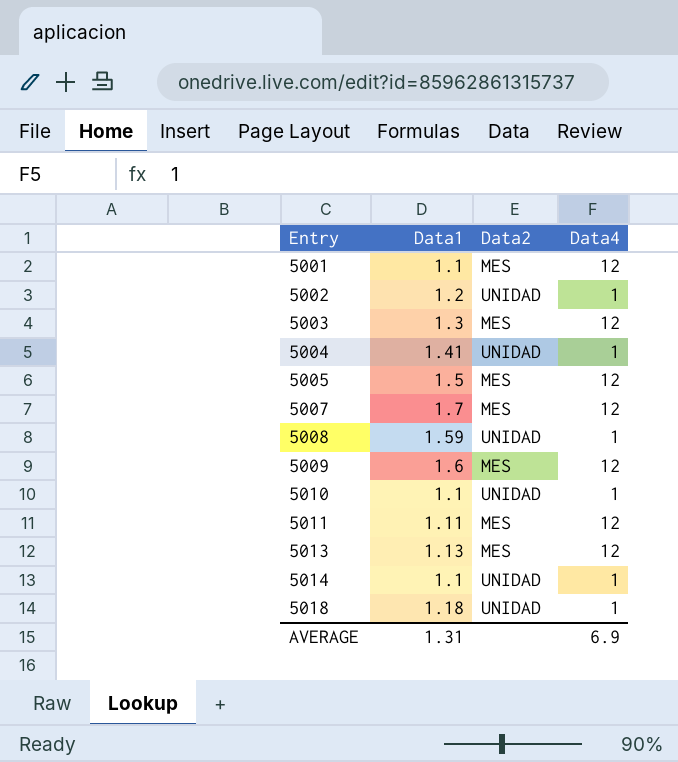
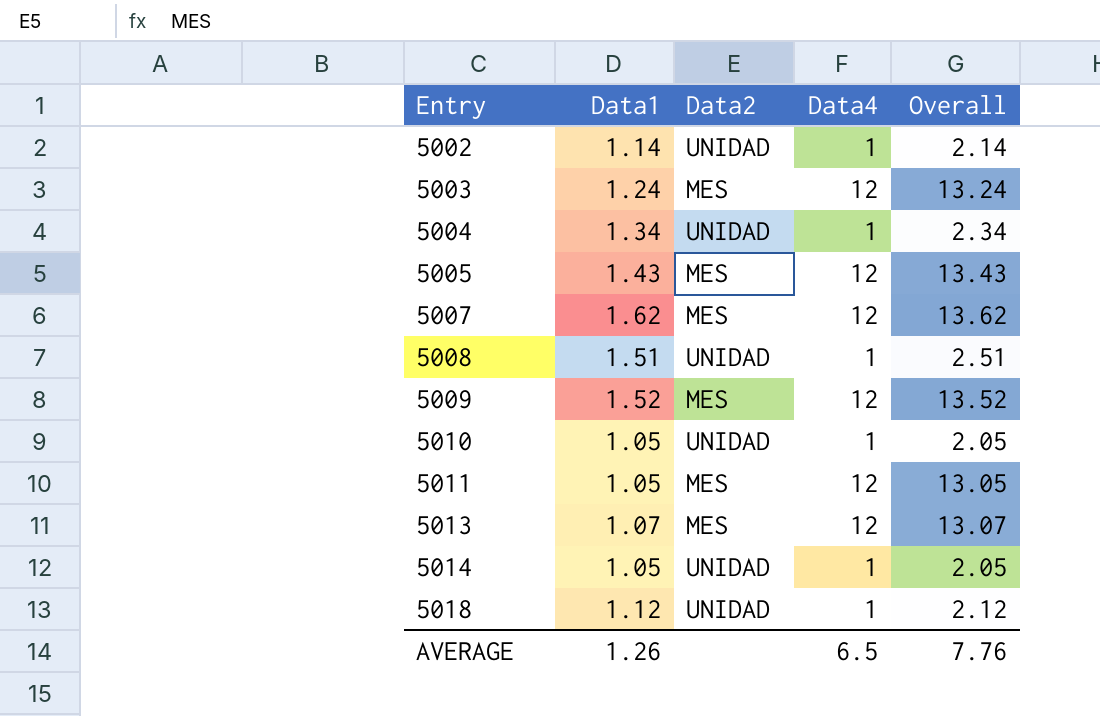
column Overall | formula: none -> [Data1] + [Data4]
row 5001: 1.1 | MES | 12 -> none
5002 | Data1: 1.2 -> 1.14
5003 | Data1: 1.3 -> 1.24
5004 | Data1: 1.41 -> 1.34
5005 | Data1: 1.5 -> 1.43
5007 | Data1: 1.7 -> 1.62
5008 | Data1: 1.59 -> 1.51
5009 | Data1: 1.6 -> 1.52
5010 | Data1: 1.1 -> 1.05
5011 | Data1: 1.11 -> 1.05
5013 | Data1: 1.13 -> 1.07
5014 | Data1: 1.1 -> 1.05
5018 | Data1: 1.18 -> 1.12
AVERAGE | Data1: 1.31 -> 1.26
AVERAGE | Data4: 6.9 -> 6.5

